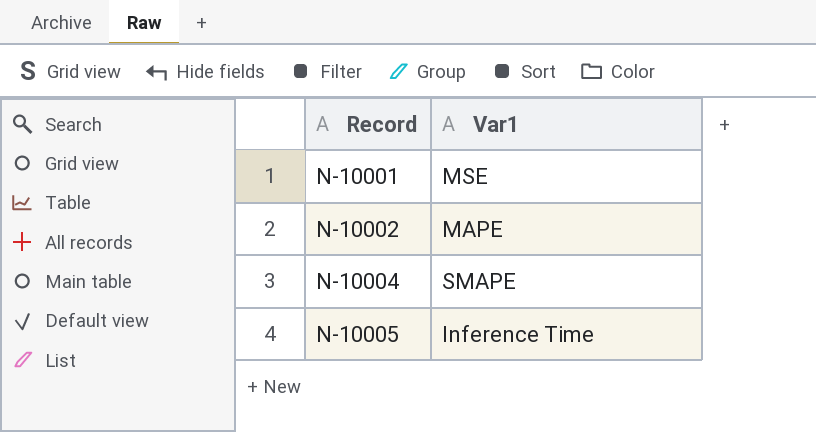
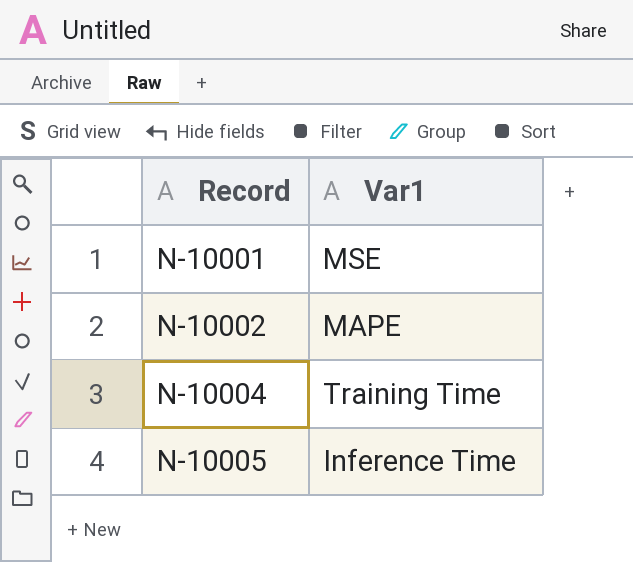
N-10004 | Var1: SMAPE -> Training Time

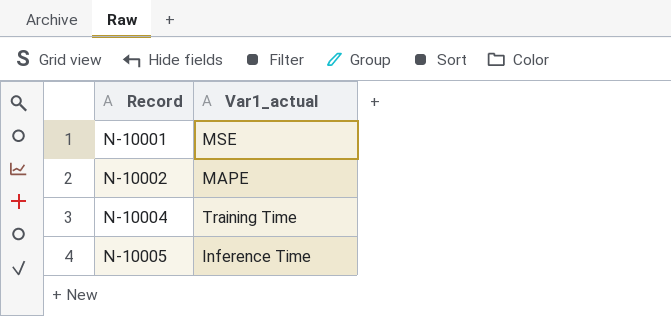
column name: Var1 -> Var1_actual

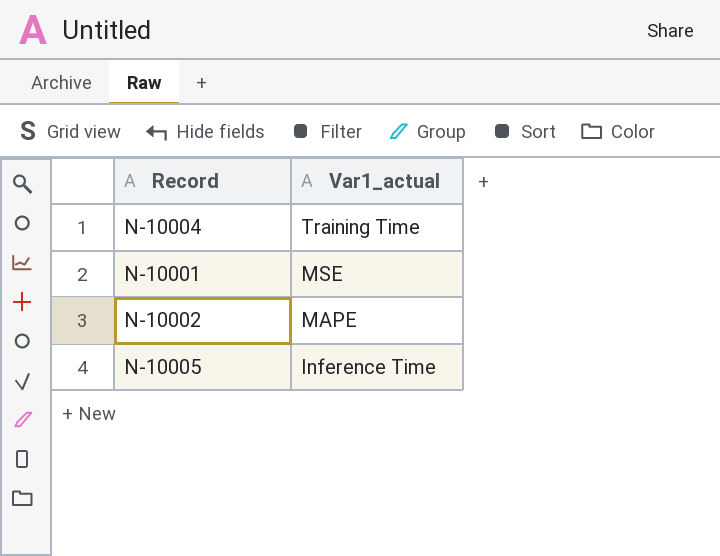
row order: Record ascending -> Var1_actual descending

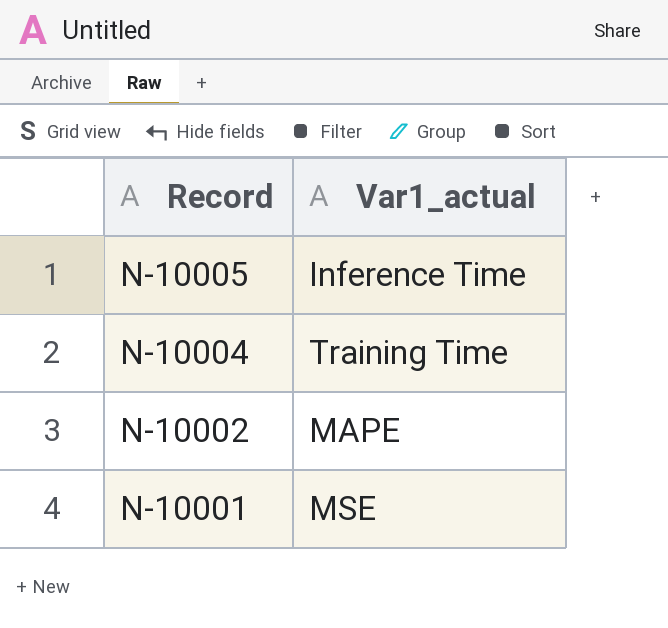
row order: Var1_actual descending -> Record descending

